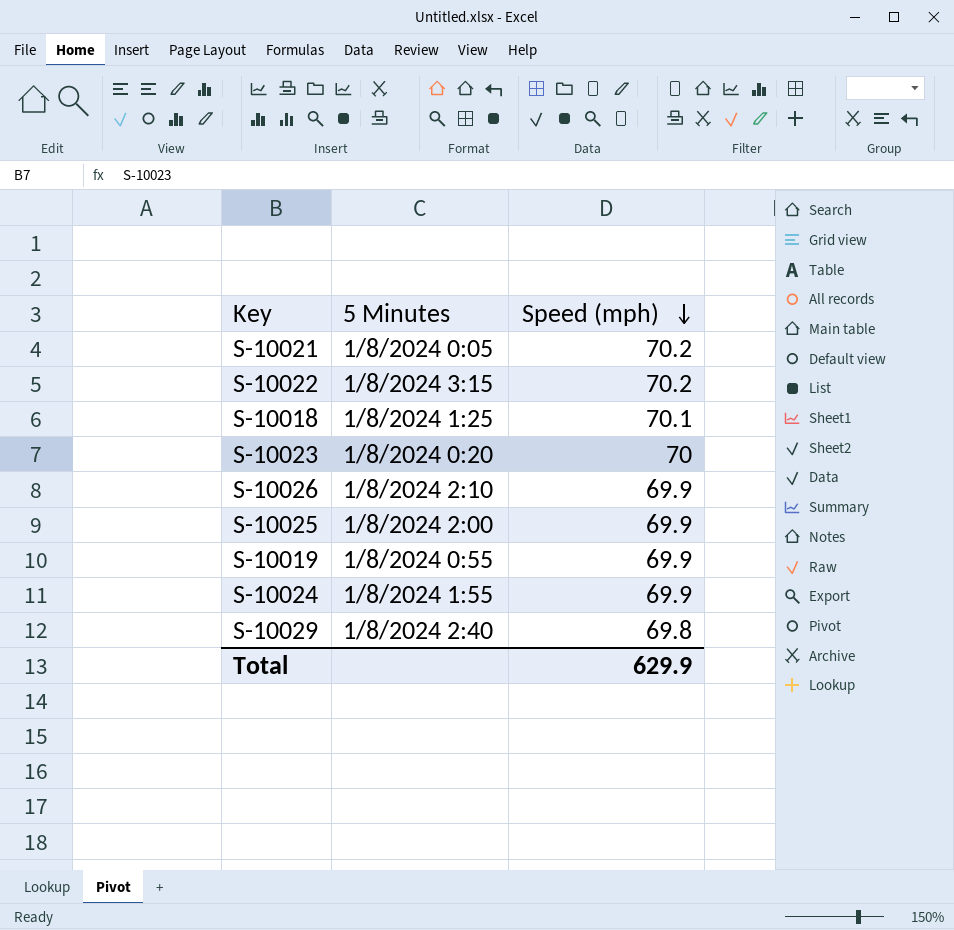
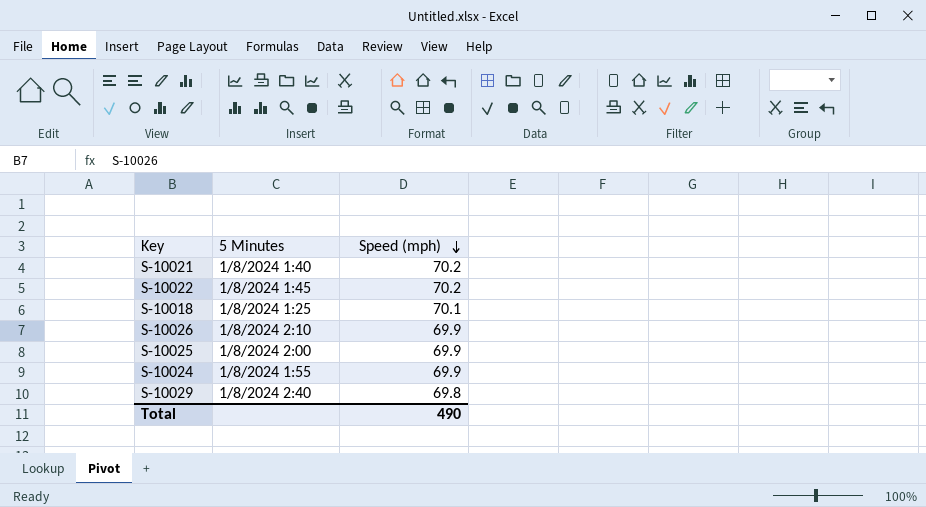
row S-10023: 1/8/2024 0:20 | 70 -> none
row S-10019: 1/8/2024 0:55 | 69.9 -> none
S-10021 | 5 Minutes: 1/8/2024 0:05 -> 1/8/2024 1:40
S-10022 | 5 Minutes: 1/8/2024 3:15 -> 1/8/2024 1:45
Total | Speed (mph): 629.9 -> 490

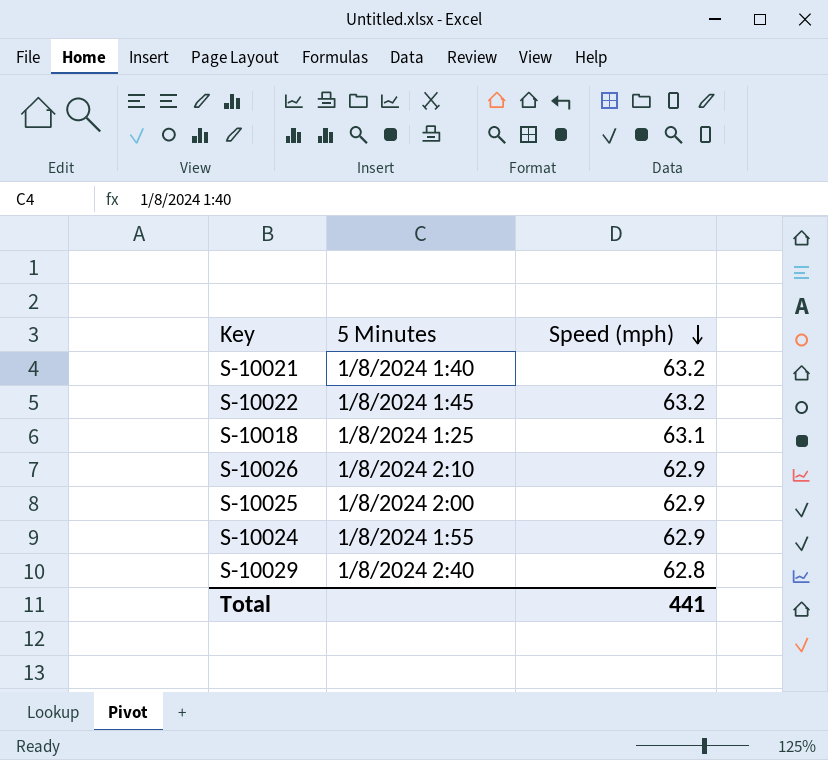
S-10021 | Speed (mph): 70.2 -> 63.2
S-10022 | Speed (mph): 70.2 -> 63.2
S-10018 | Speed (mph): 70.1 -> 63.1
S-10026 | Speed (mph): 69.9 -> 62.9
S-10025 | Speed (mph): 69.9 -> 62.9
S-10024 | Speed (mph): 69.9 -> 62.9
S-10029 | Speed (mph): 69.8 -> 62.8
Total | Speed (mph): 490 -> 441

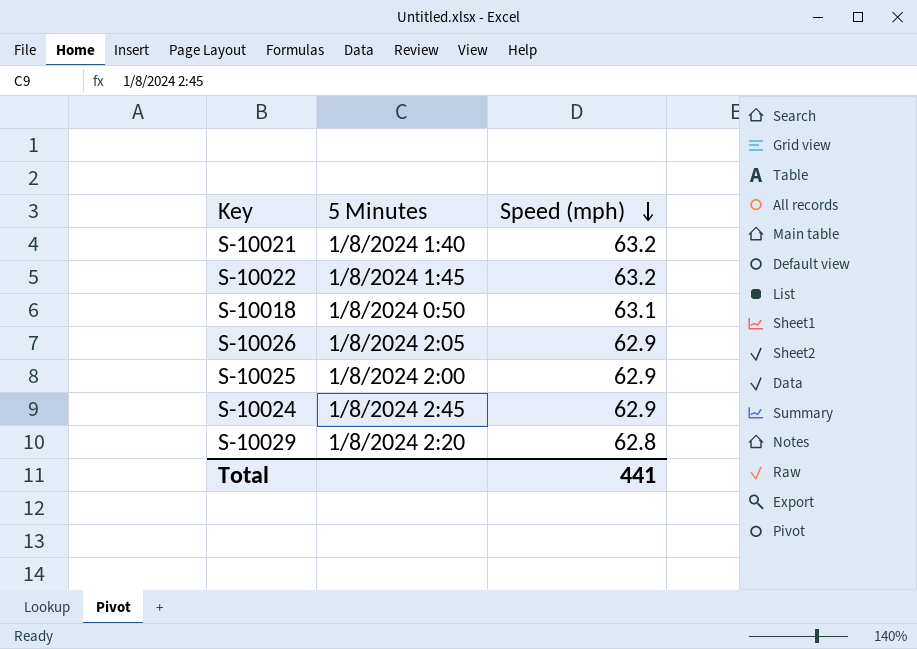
S-10018 | 5 Minutes: 1/8/2024 1:25 -> 1/8/2024 0:50
S-10026 | 5 Minutes: 1/8/2024 2:10 -> 1/8/2024 2:05
S-10024 | 5 Minutes: 1/8/2024 1:55 -> 1/8/2024 2:45
S-10029 | 5 Minutes: 1/8/2024 2:40 -> 1/8/2024 2:20

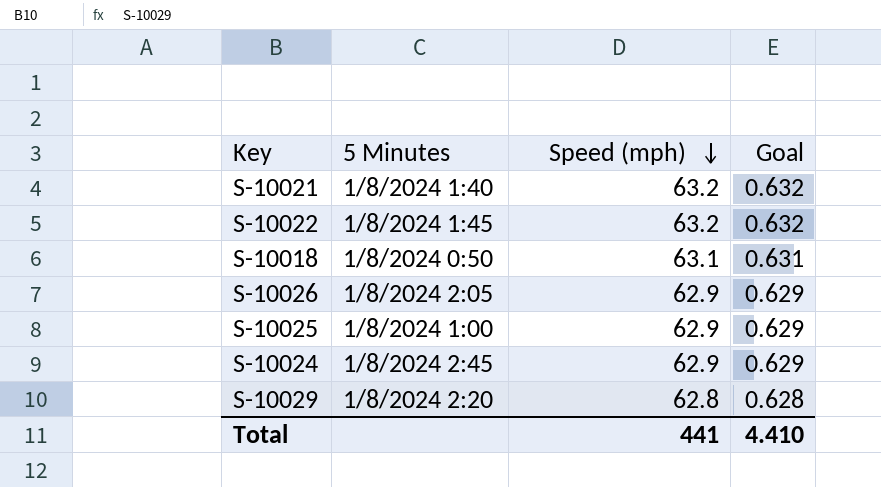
column Goal | formula: none -> [Speed (mph)] * 0.01
S-10025 | 5 Minutes: 1/8/2024 2:00 -> 1/8/2024 1:00

